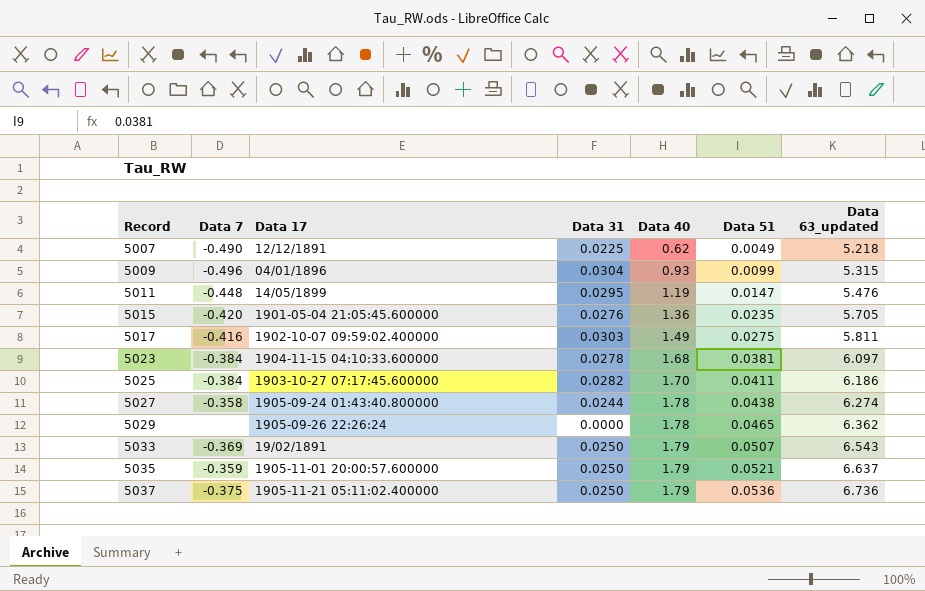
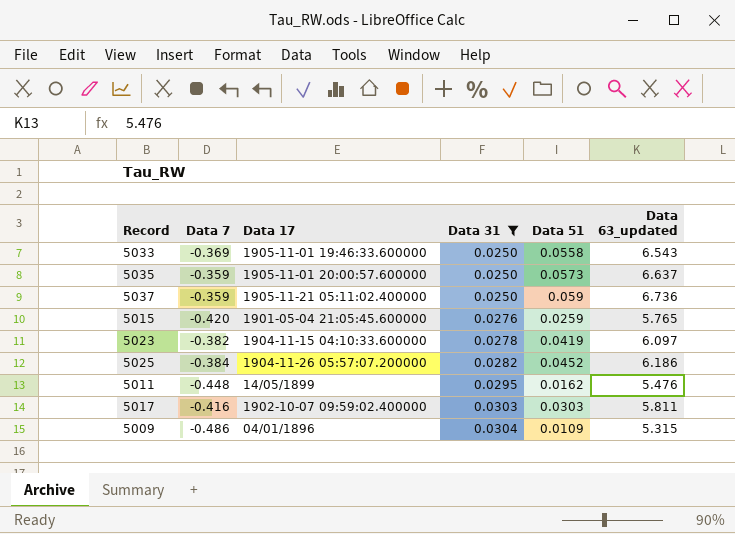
filter: none -> Data 31 >= 0.0250
row order: Record ascending -> Data 31 ascending
column Data 40 | position: 5 -> none
5033 | Data 17: 19/02/1891 -> 1905-11-01 19:46:33.600000
5033 | Data 51: 0.0507 -> 0.0558
5035 | Data 51: 0.0521 -> 0.0573
5037 | Data 7: -0.375 -> -0.359
5037 | Data 51: 0.0536 -> 0.059
5015 | Data 51: 0.0235 -> 0.0259
5015 | Data 63_updated: 5.705 -> 5.765
5023 | Data 7: -0.384 -> -0.382
5023 | Data 51: 0.0381 -> 0.0419
5025 | Data 17: 1903-10-27 07:17:45.600000 -> 1904-11-26 05:57:07.200000
5025 | Data 51: 0.0411 -> 0.0452
5011 | Data 51: 0.0147 -> 0.0162
5017 | Data 51: 0.0275 -> 0.0303
5009 | Data 7: -0.496 -> -0.486
5009 | Data 51: 0.0099 -> 0.0109

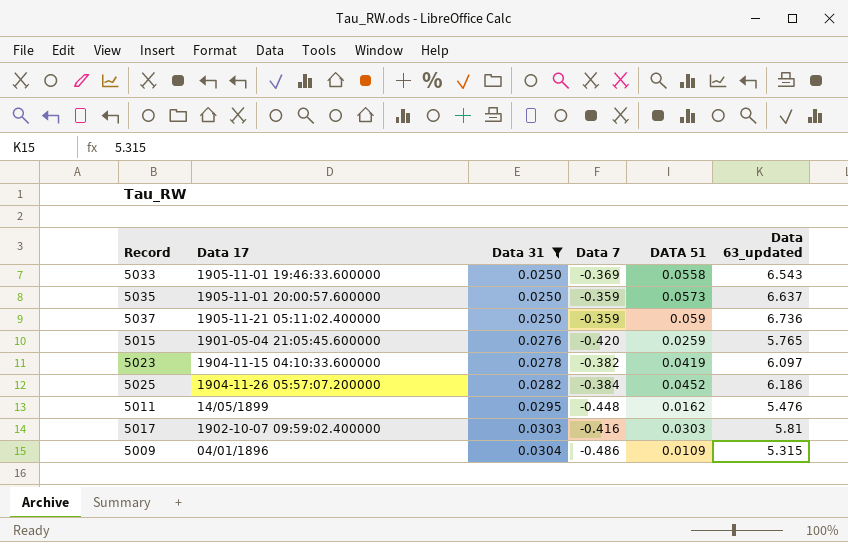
column Data 7 | position: 2 -> 4
column name: Data 51 -> DATA 51
5017 | Data 63_updated: 5.811 -> 5.81

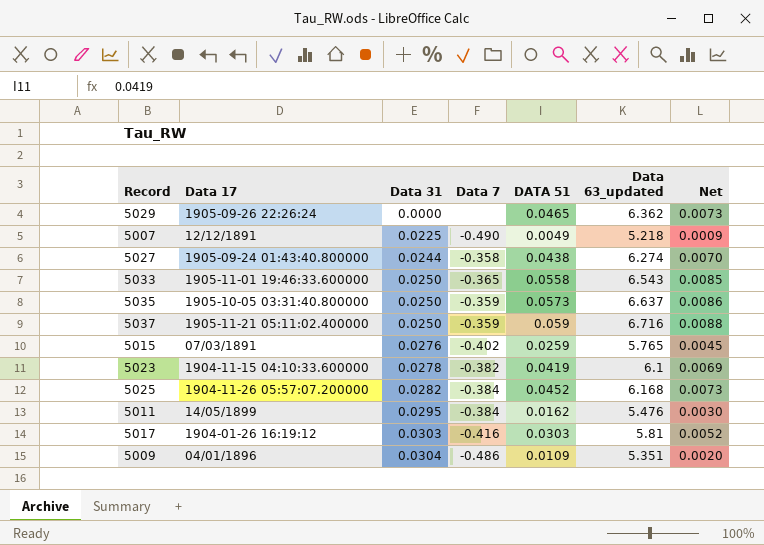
filter: Data 31 >= 0.0250 -> none
column Net | formula: none -> [DATA 51] / [Data 63_updated]
5033 | Data 7: -0.369 -> -0.365
5035 | Data 17: 1905-11-01 20:00:57.600000 -> 1905-10-05 03:31:40.800000
5037 | Data 63_updated: 6.736 -> 6.716
5015 | Data 17: 1901-05-04 21:05:45.600000 -> 07/03/1891
5015 | Data 7: -0.420 -> -0.402
5023 | Data 63_updated: 6.097 -> 6.1
5025 | Data 63_updated: 6.186 -> 6.168
5011 | Data 7: -0.448 -> -0.384
5017 | Data 17: 1902-10-07 09:59:02.400000 -> 1904-01-26 16:19:12
5009 | Data 63_updated: 5.315 -> 5.351

